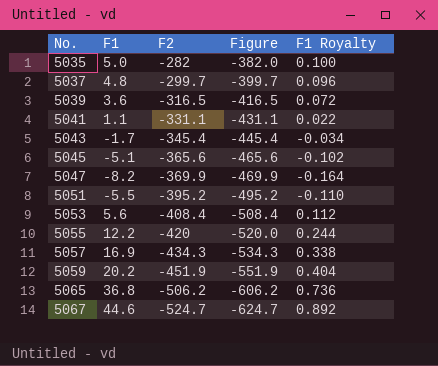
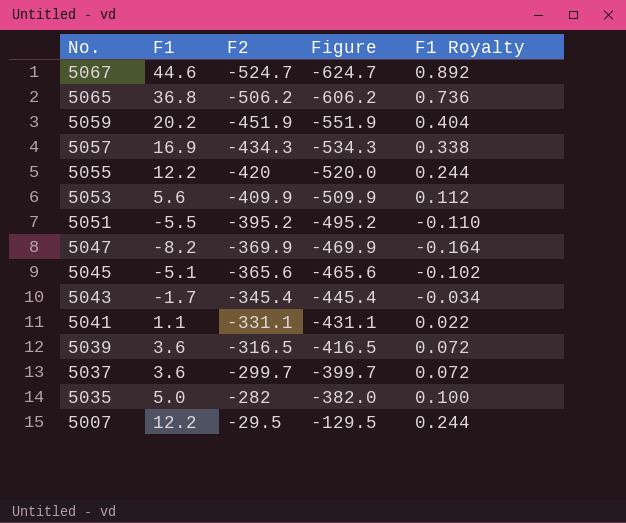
row order: No. ascending -> No. descending
5053 | F2: -408.4 -> -409.9
5053 | Figure: -508.4 -> -509.9
5037 | F1: 4.8 -> 3.6
5037 | F1 Royalty: 0.096 -> 0.072
row 5007: none -> 12.2 | -29.5 | -129.5 | 0.244

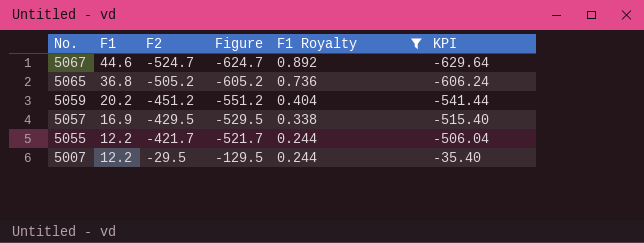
filter: none -> F1 Royalty >= 0.244
column KPI | formula: none -> [F2] * 1.2
5065 | F2: -506.2 -> -505.2
5065 | Figure: -606.2 -> -605.2
5059 | F2: -451.9 -> -451.2
5059 | Figure: -551.9 -> -551.2
5057 | F2: -434.3 -> -429.5
5057 | Figure: -534.3 -> -529.5
5055 | F2: -420 -> -421.7
5055 | Figure: -520.0 -> -521.7

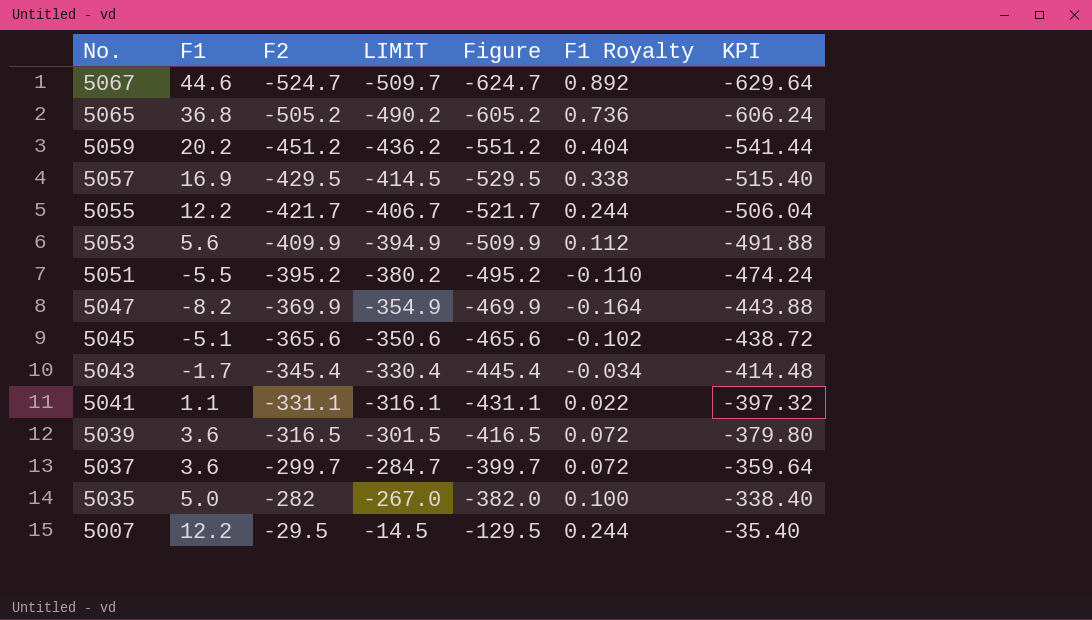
filter: F1 Royalty >= 0.244 -> none
column LIMIT | formula: none -> [F2] + 15

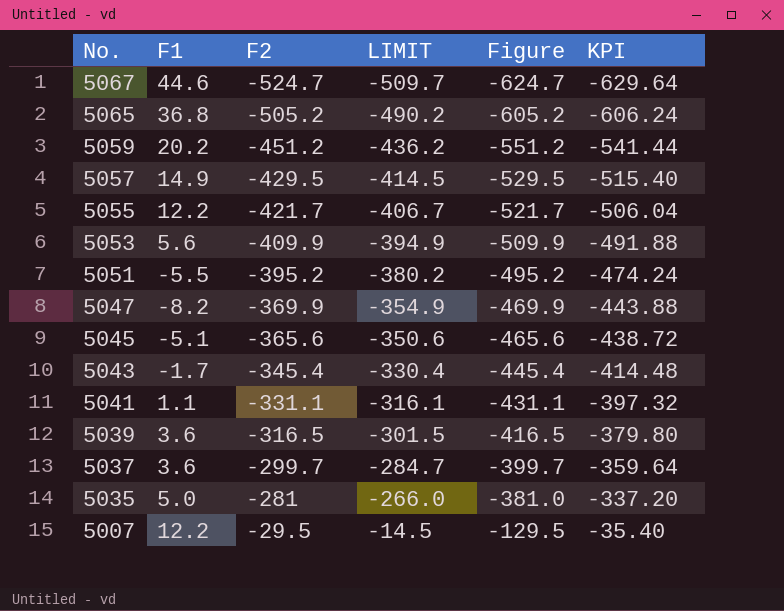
column F1 Royalty | formula: [F1] * 0.02 -> none
5057 | F1: 16.9 -> 14.9
5035 | F2: -282 -> -281
5035 | LIMIT: -267.0 -> -266.0
5035 | Figure: -382.0 -> -381.0
5035 | KPI: -338.40 -> -337.20

